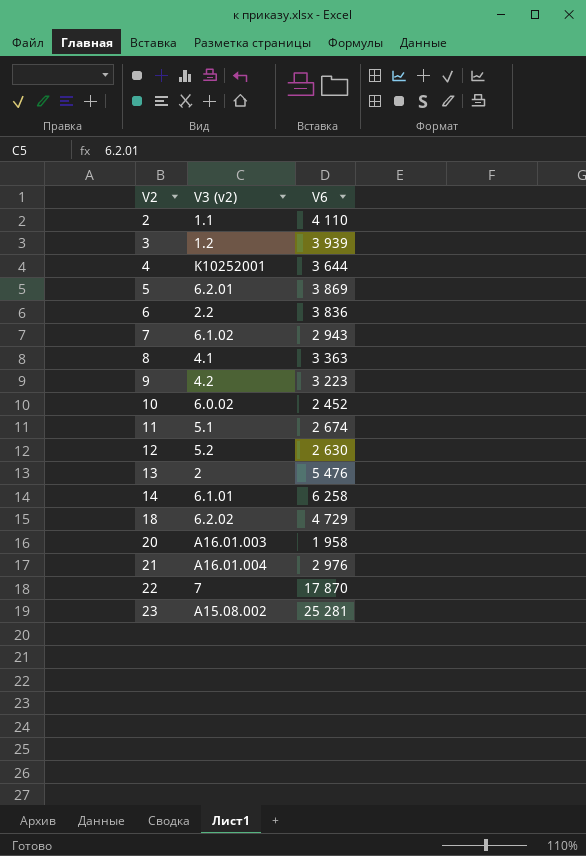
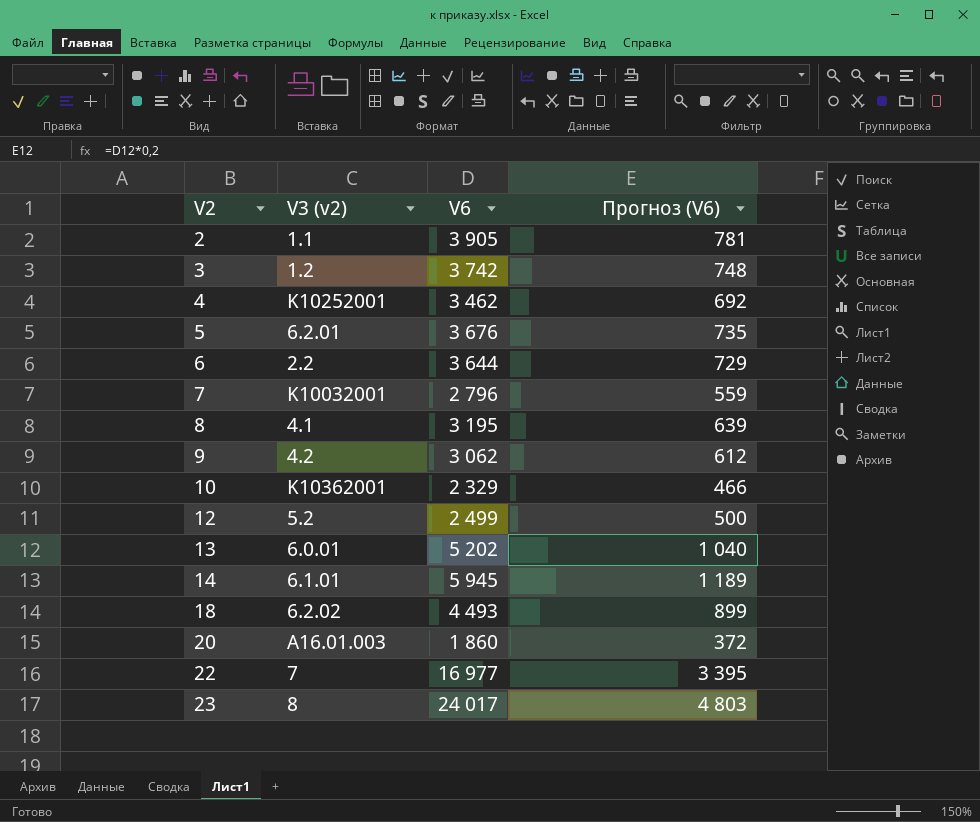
column Прогноз (V6) | formula: none -> [V6] * 0,2
row 11: 5.1 | 2 674 -> none
row 21: A16.01.004 | 2 976 -> none
2 | V6: 4 110 -> 3 905
3 | V6: 3 939 -> 3 742
4 | V6: 3 644 -> 3 462
5 | V6: 3 869 -> 3 676
6 | V6: 3 836 -> 3 644
7 | V3 (v2): 6.1.02 -> K10032001
7 | V6: 2 943 -> 2 796
8 | V6: 3 363 -> 3 195
9 | V6: 3 223 -> 3 062
10 | V3 (v2): 6.0.02 -> K10362001
10 | V6: 2 452 -> 2 329
12 | V6: 2 630 -> 2 499
13 | V3 (v2): 2 -> 6.0.01
13 | V6: 5 476 -> 5 202
14 | V6: 6 258 -> 5 945
18 | V6: 4 729 -> 4 493
20 | V6: 1 958 -> 1 860
22 | V6: 17 870 -> 16 977
23 | V3 (v2): A15.08.002 -> 8
23 | V6: 25 281 -> 24 017

